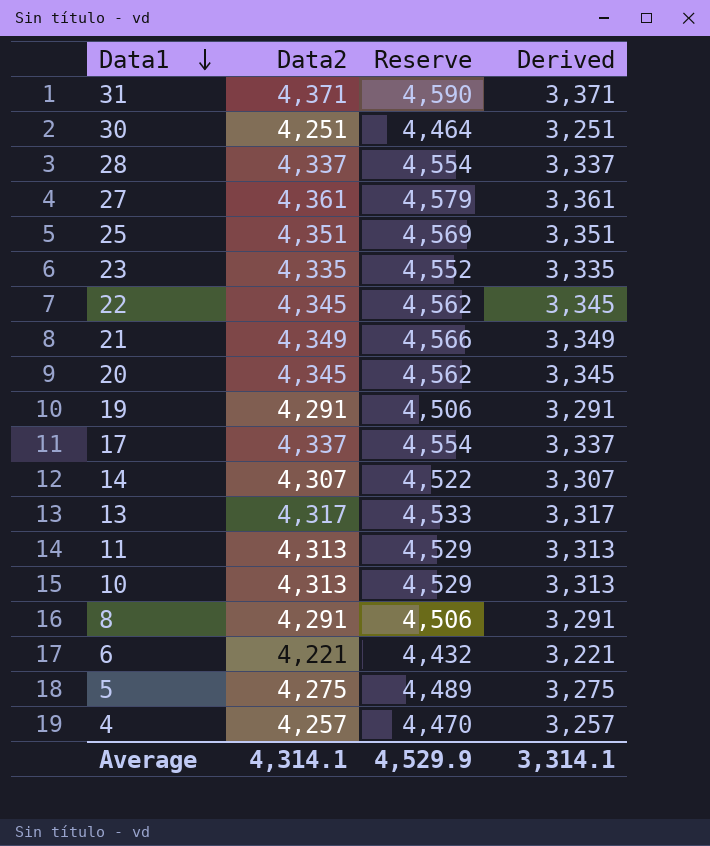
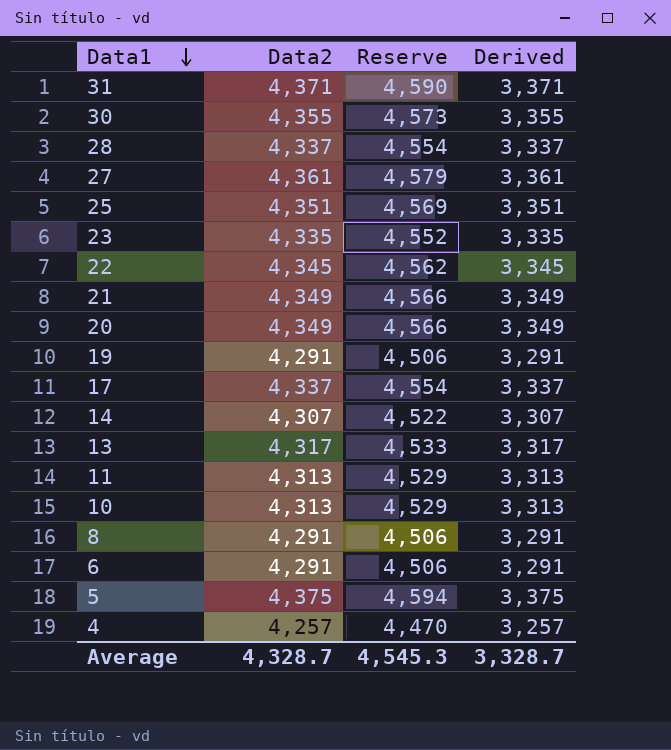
30 | Data2: 4,251 -> 4,355
30 | Reserve: 4,464 -> 4,573
30 | Derived: 3,251 -> 3,355
20 | Data2: 4,345 -> 4,349
20 | Reserve: 4,562 -> 4,566
20 | Derived: 3,345 -> 3,349
6 | Data2: 4,221 -> 4,291
6 | Reserve: 4,432 -> 4,506
6 | Derived: 3,221 -> 3,291
5 | Data2: 4,275 -> 4,375
5 | Reserve: 4,489 -> 4,594
5 | Derived: 3,275 -> 3,375
Average | Data2: 4,314.1 -> 4,328.7
Average | Reserve: 4,529.9 -> 4,545.3
Average | Derived: 3,314.1 -> 3,328.7

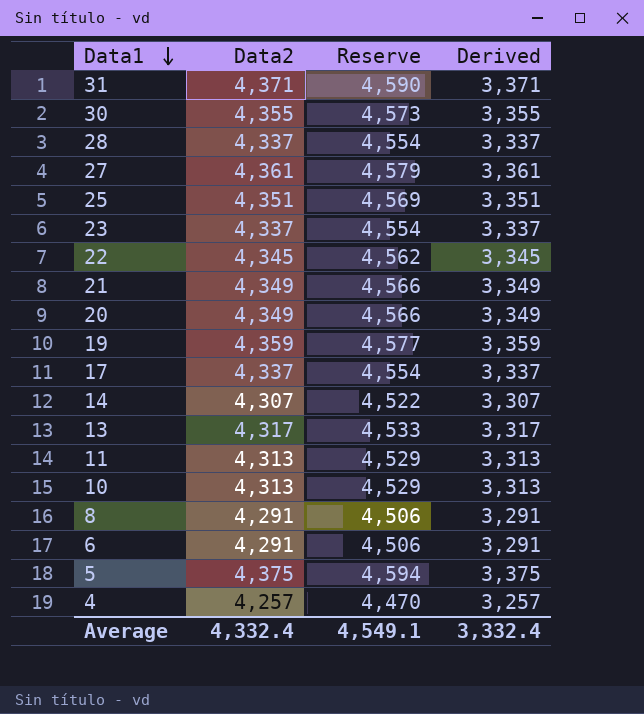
23 | Data2: 4,335 -> 4,337
23 | Reserve: 4,552 -> 4,554
23 | Derived: 3,335 -> 3,337
19 | Data2: 4,291 -> 4,359
19 | Reserve: 4,506 -> 4,577
19 | Derived: 3,291 -> 3,359
Average | Data2: 4,328.7 -> 4,332.4
Average | Reserve: 4,545.3 -> 4,549.1
Average | Derived: 3,328.7 -> 3,332.4

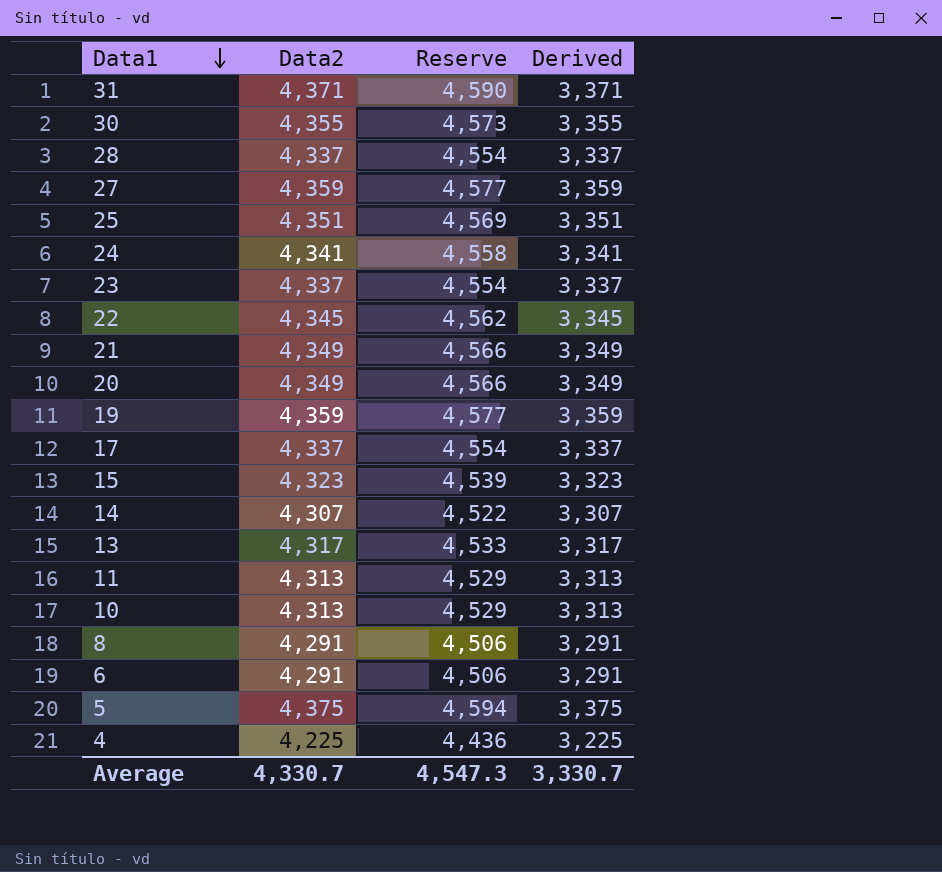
27 | Data2: 4,361 -> 4,359
27 | Reserve: 4,579 -> 4,577
27 | Derived: 3,361 -> 3,359
row 24: none -> 4,341 | 4,558 | 3,341
row 15: none -> 4,323 | 4,539 | 3,323
4 | Data2: 4,257 -> 4,225
4 | Reserve: 4,470 -> 4,436
4 | Derived: 3,257 -> 3,225
Average | Data2: 4,332.4 -> 4,330.7
Average | Reserve: 4,549.1 -> 4,547.3
Average | Derived: 3,332.4 -> 3,330.7

